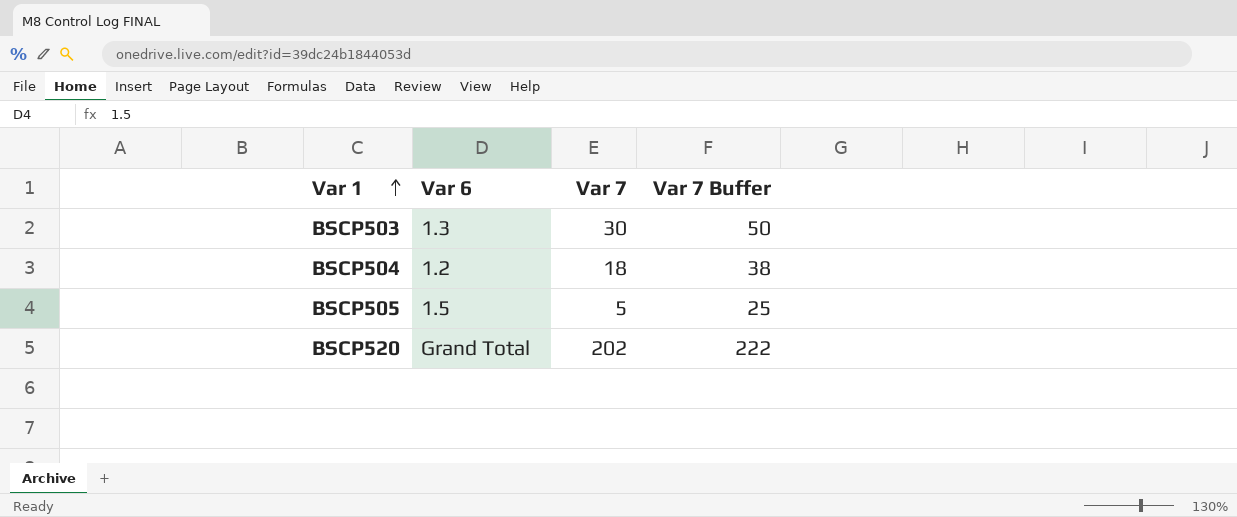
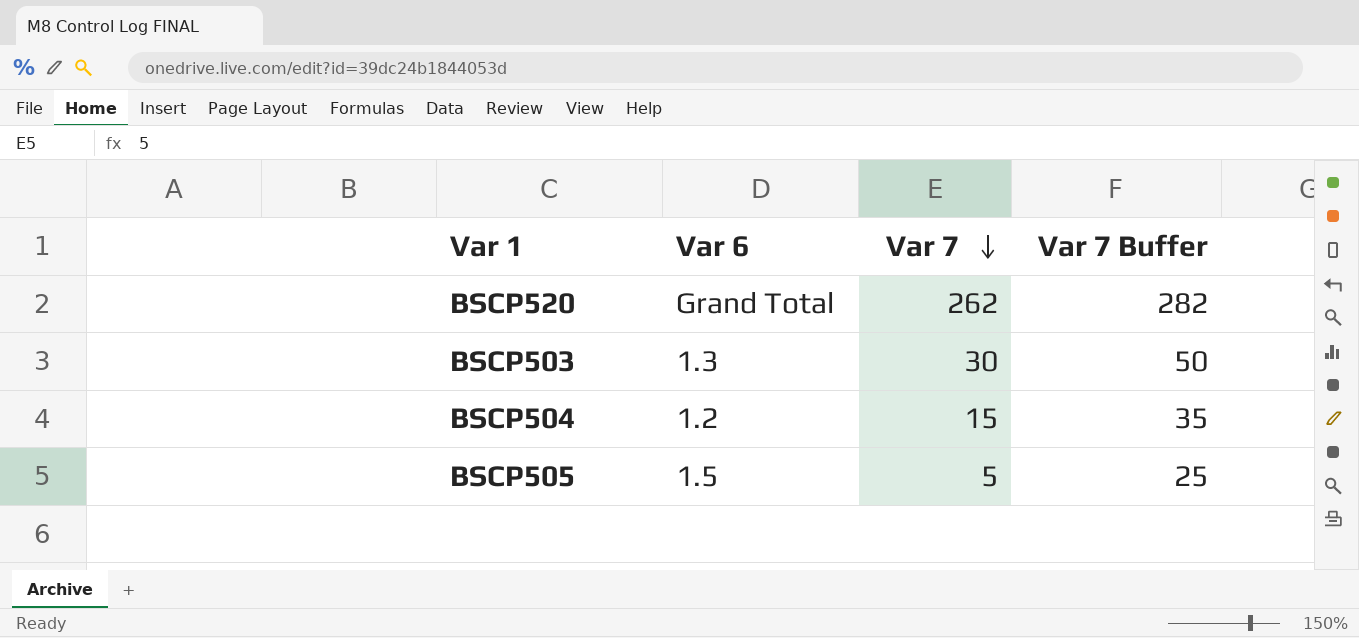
row order: Var 1 ascending -> Var 7 descending
BSCP520 | Var 7: 202 -> 262
BSCP520 | Var 7 Buffer: 222 -> 282
BSCP504 | Var 7: 18 -> 15
BSCP504 | Var 7 Buffer: 38 -> 35

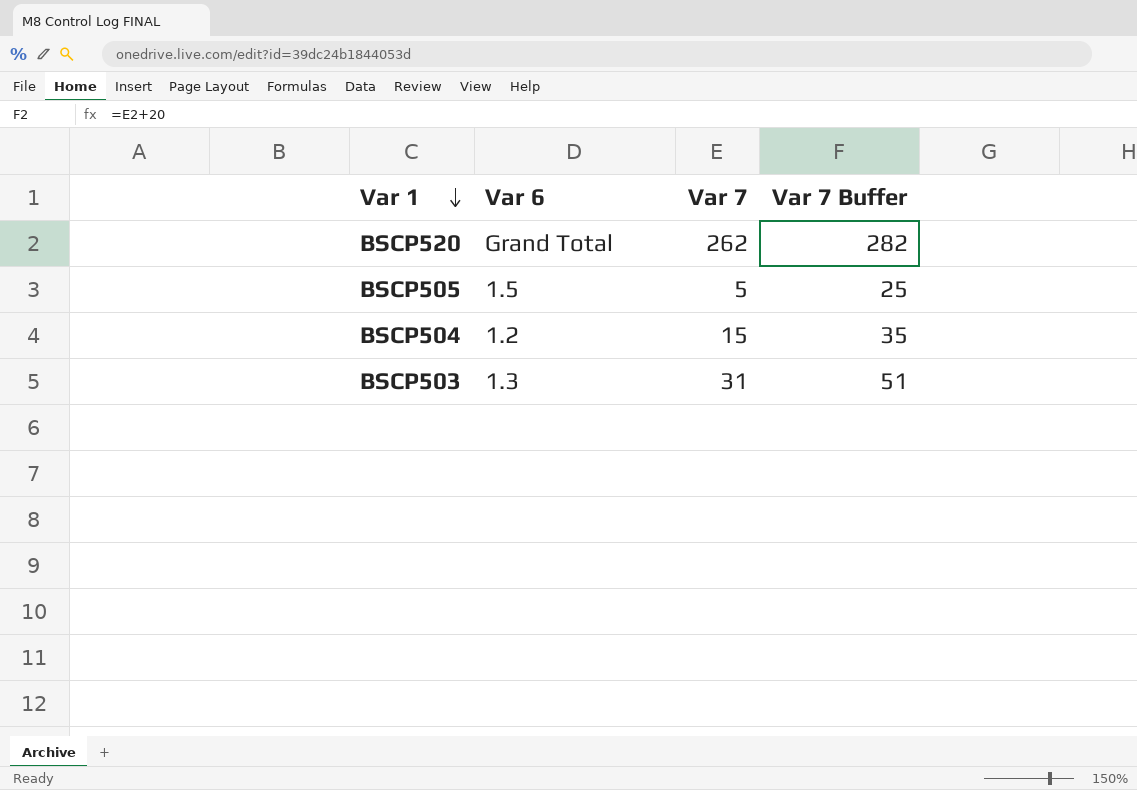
row order: Var 7 descending -> Var 1 descending
BSCP503 | Var 7: 30 -> 31
BSCP503 | Var 7 Buffer: 50 -> 51

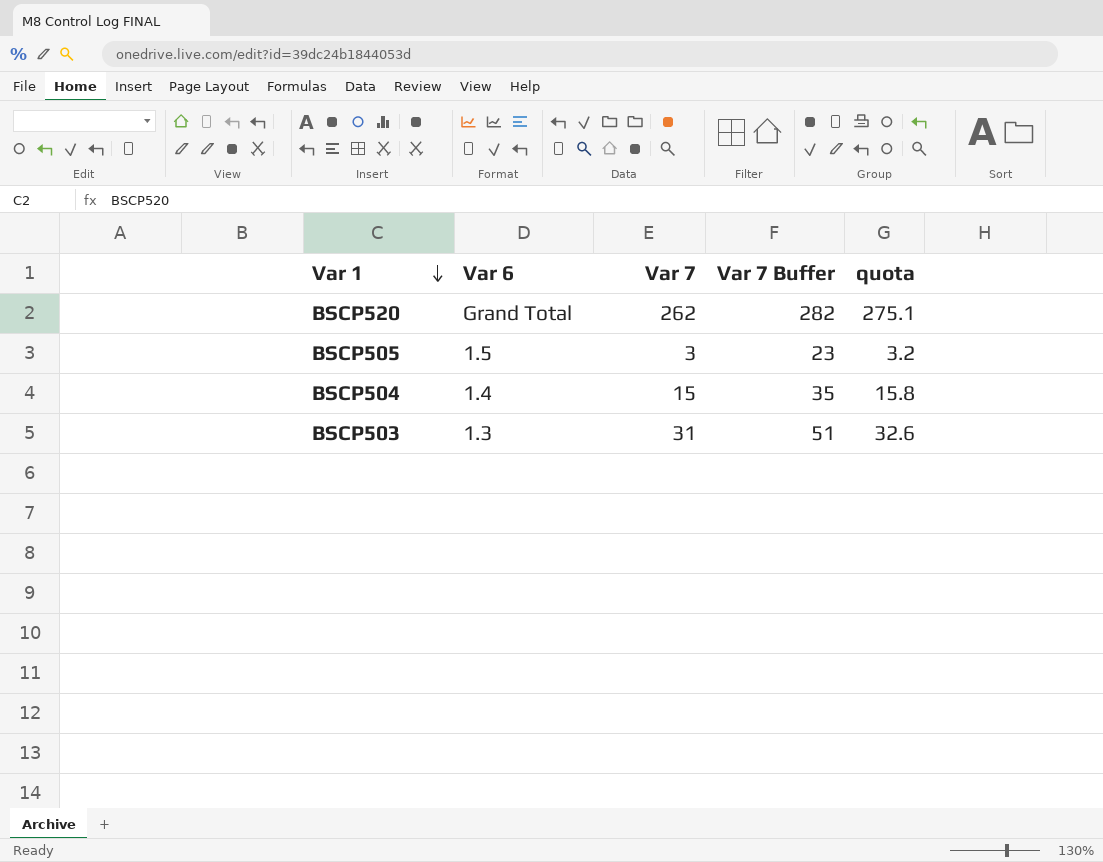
column quota | formula: none -> [Var 7] * 1.05
BSCP505 | Var 7: 5 -> 3
BSCP505 | Var 7 Buffer: 25 -> 23
BSCP504 | Var 6: 1.2 -> 1.4

